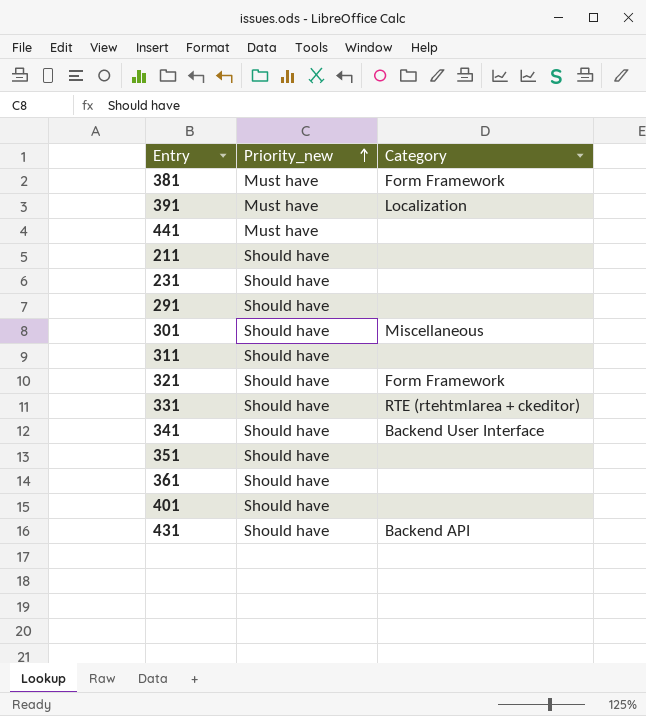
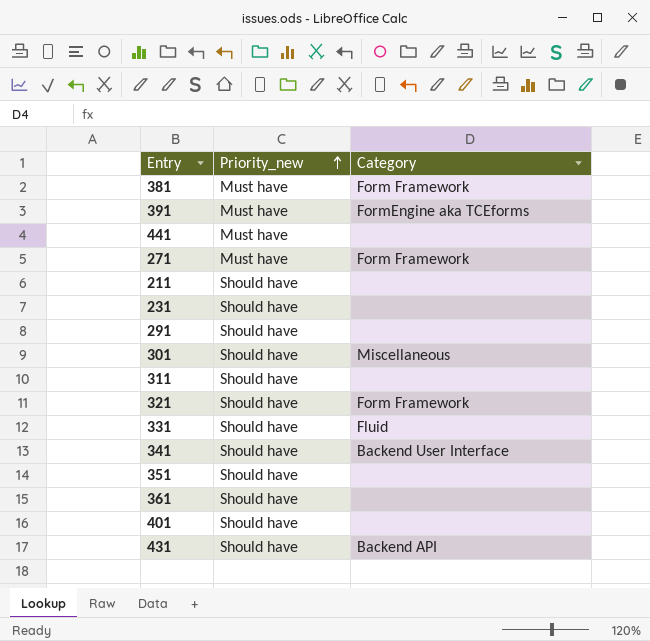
391 | Category: Localization -> FormEngine aka TCEforms
row 271: none -> Must have | Form Framework
331 | Category: RTE (rtehtmlarea + ckeditor) -> Fluid

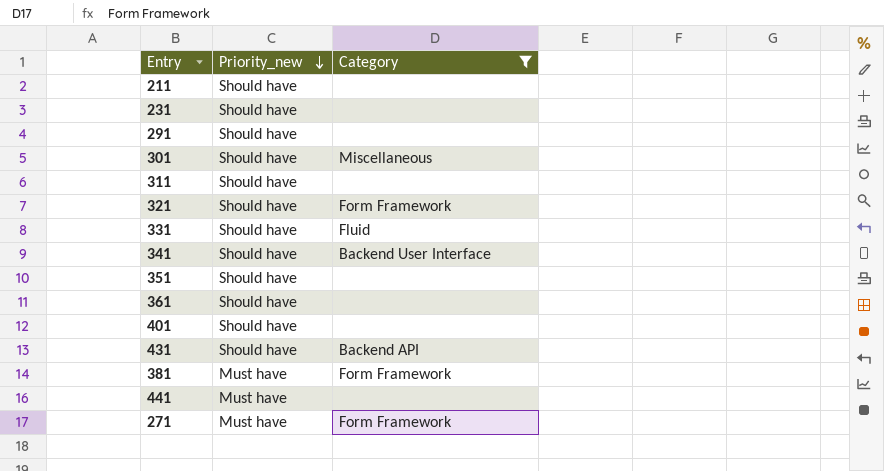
filter: none -> Category != FormEngine aka TCEforms
row order: Priority_new ascending -> Priority_new descending

